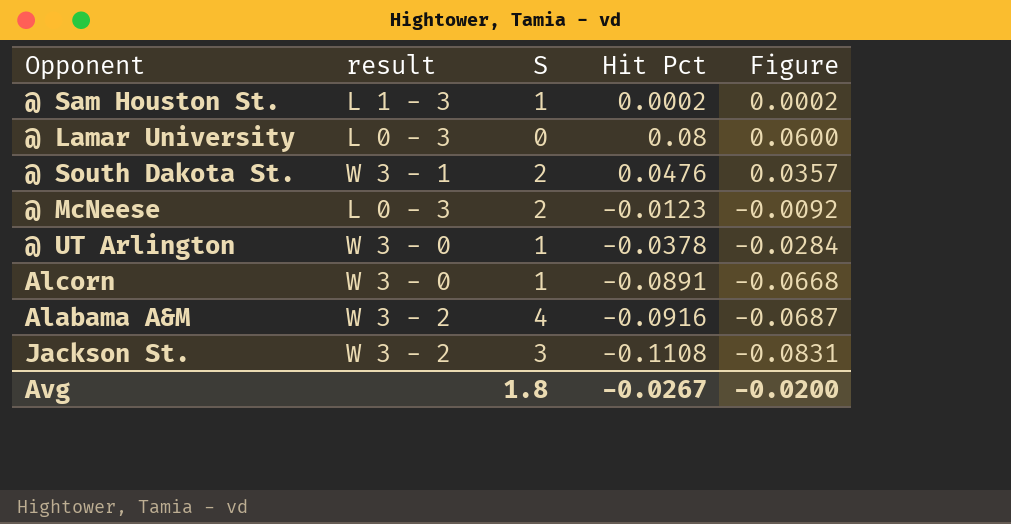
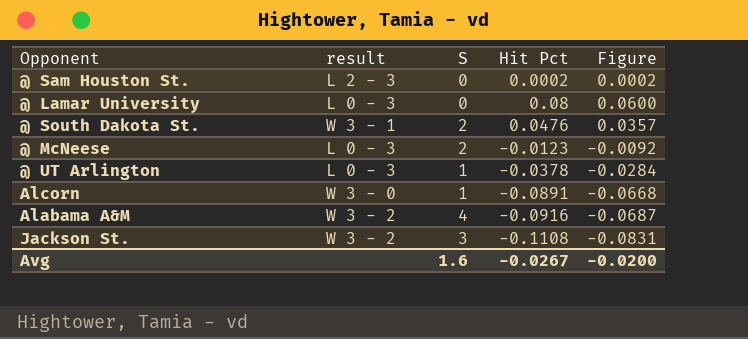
@ Sam Houston St. | result: L 1 - 3 -> L 2 - 3
@ Sam Houston St. | S: 1 -> 0
@ UT Arlington | result: W 3 - 0 -> L 0 - 3
Avg | S: 1.8 -> 1.6

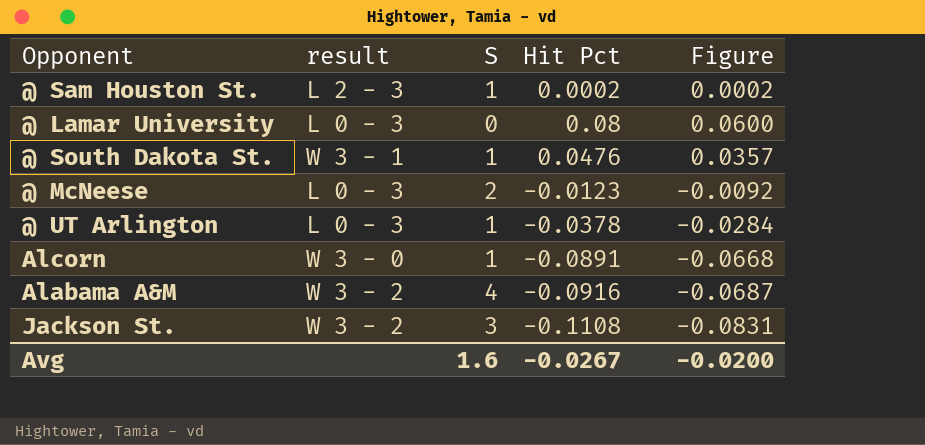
@ Sam Houston St. | S: 0 -> 1
@ South Dakota St. | S: 2 -> 1

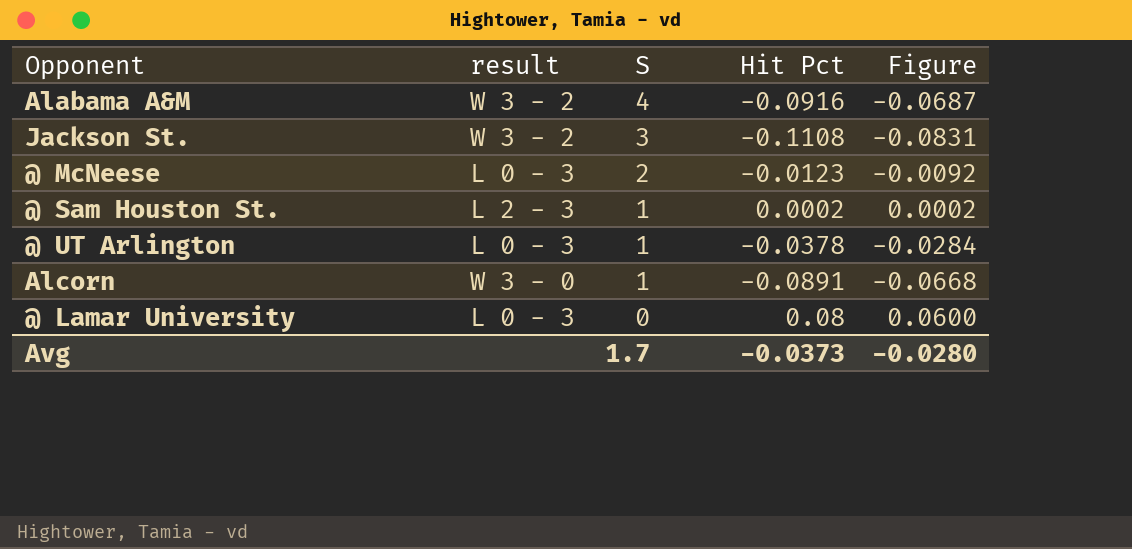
row order: none -> S descending
row @ South Dakota St.: W 3 - 1 | 1 | 0.0476 | 0.0357 -> none
Avg | S: 1.6 -> 1.7
Avg | Hit Pct: -0.0267 -> -0.0373
Avg | Figure: -0.0200 -> -0.0280

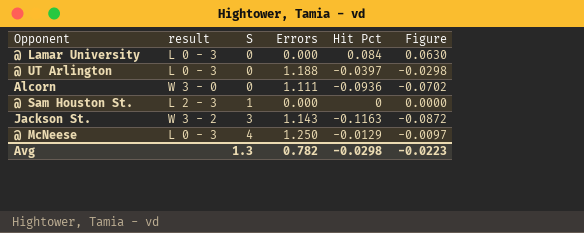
row order: S descending -> S ascending
column Errors | position: none -> 4
row Alabama A&M: W 3 - 2 | 4 | -0.0916 | -0.0687 -> none
@ Lamar University | Hit Pct: 0.08 -> 0.084
@ Lamar University | Figure: 0.0600 -> 0.0630
@ UT Arlington | S: 1 -> 0
@ UT Arlington | Hit Pct: -0.0378 -> -0.0397
@ UT Arlington | Figure: -0.0284 -> -0.0298
Alcorn | S: 1 -> 0
Alcorn | Hit Pct: -0.0891 -> -0.0936
Alcorn | Figure: -0.0668 -> -0.0702
@ Sam Houston St. | Hit Pct: 0.0002 -> 0
@ Sam Houston St. | Figure: 0.0002 -> 0.0000
Jackson St. | Hit Pct: -0.1108 -> -0.1163
Jackson St. | Figure: -0.0831 -> -0.0872
@ McNeese | S: 2 -> 4
@ McNeese | Hit Pct: -0.0123 -> -0.0129
@ McNeese | Figure: -0.0092 -> -0.0097
Avg | S: 1.7 -> 1.3
Avg | Hit Pct: -0.0373 -> -0.0298
Avg | Figure: -0.0280 -> -0.0223

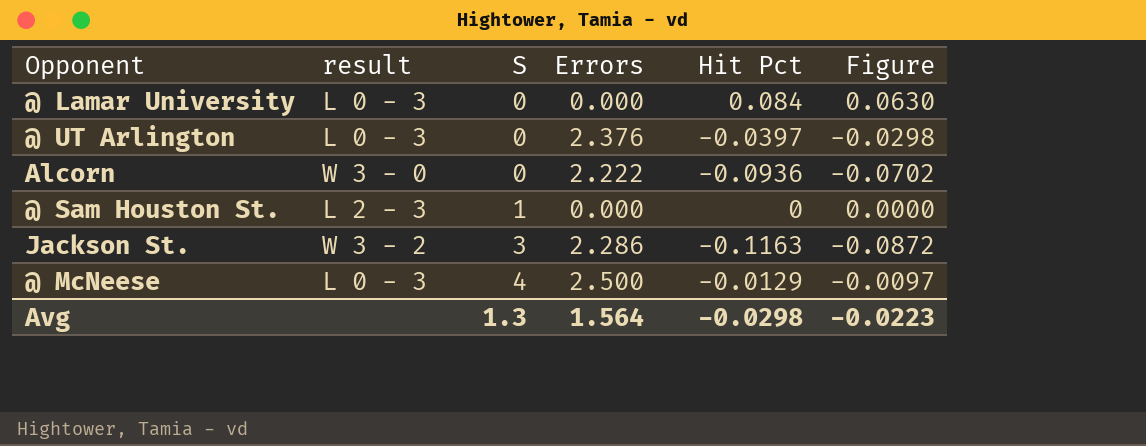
@ UT Arlington | Errors: 1.188 -> 2.376
Alcorn | Errors: 1.111 -> 2.222
Jackson St. | Errors: 1.143 -> 2.286
@ McNeese | Errors: 1.250 -> 2.500
Avg | Errors: 0.782 -> 1.564

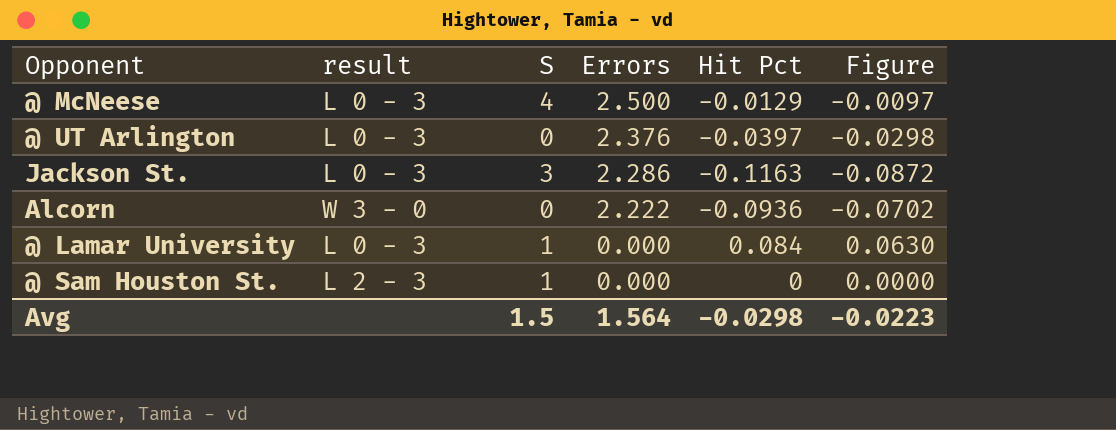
row order: S ascending -> Errors descending
Jackson St. | result: W 3 - 2 -> L 0 - 3
@ Lamar University | S: 0 -> 1
Avg | S: 1.3 -> 1.5

